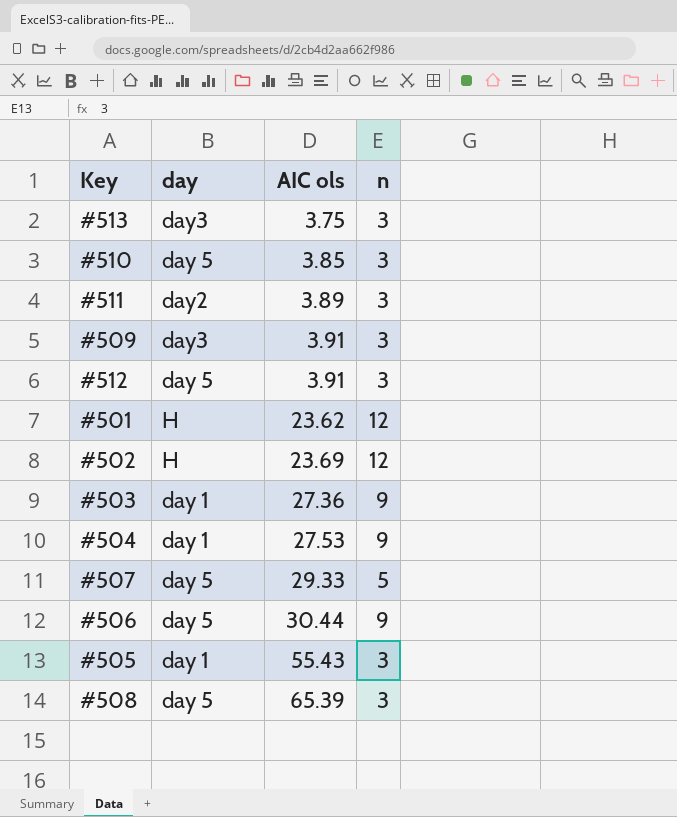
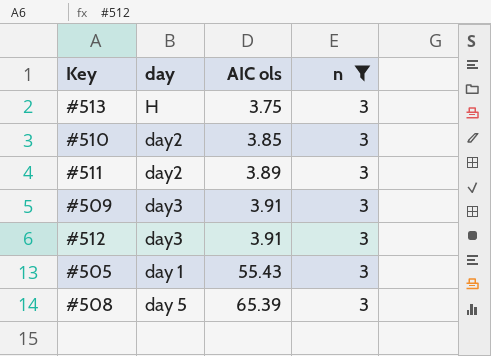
filter: none -> n = 3
#513 | day: day3 -> H
#510 | day: day 5 -> day2
#512 | day: day 5 -> day3

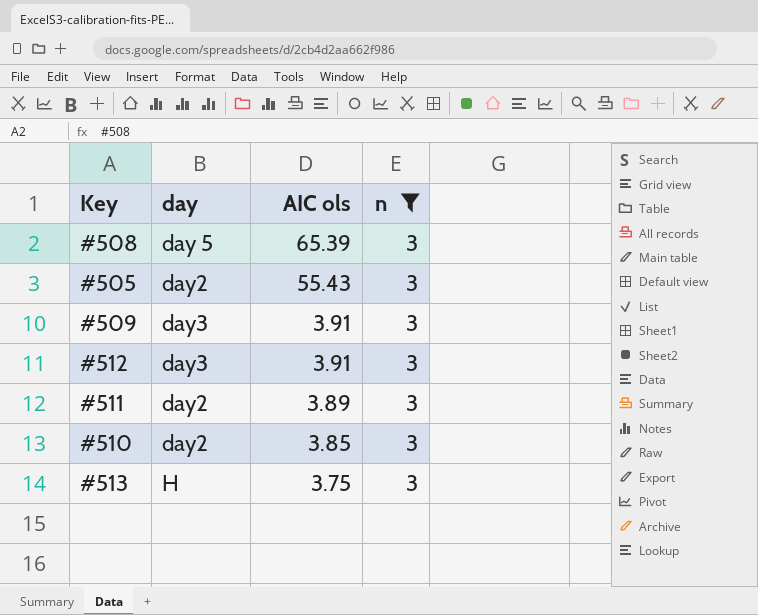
row order: AIC ols ascending -> AIC ols descending
#505 | day: day 1 -> day2

